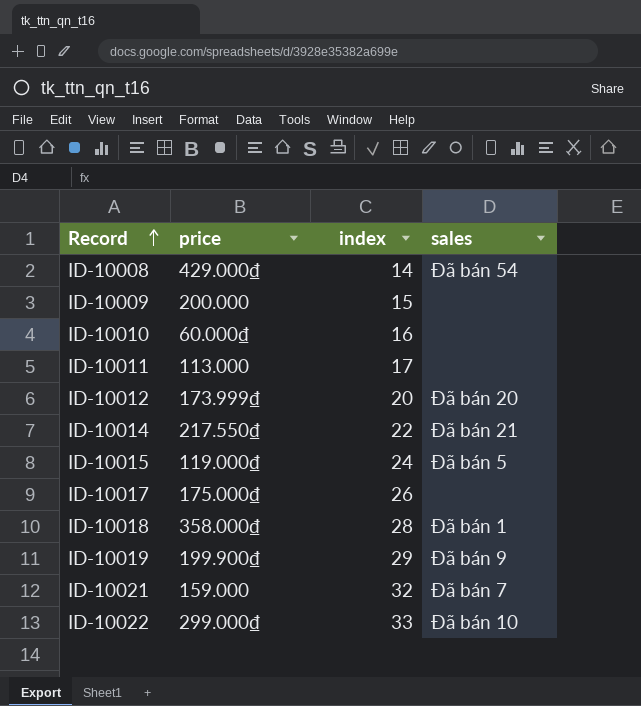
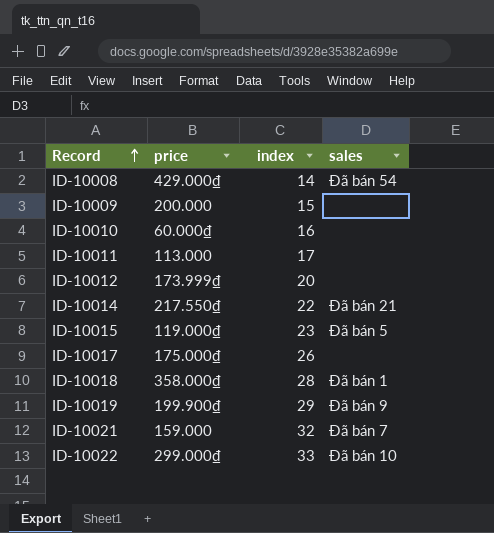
ID-10012 | sales: Đã bán 20 -> none
ID-10015 | index: 24 -> 23

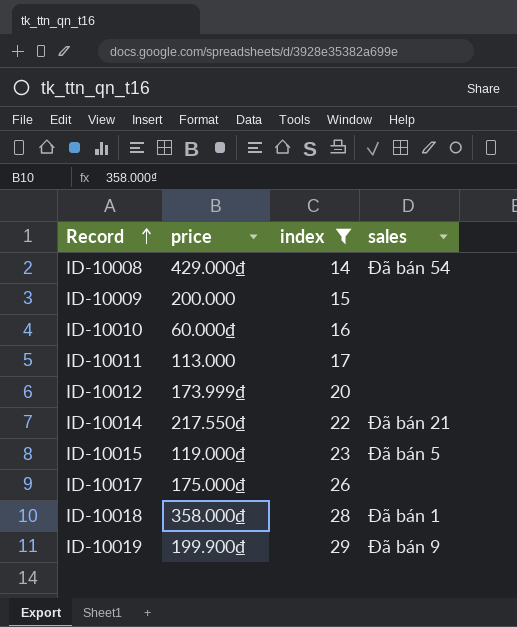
filter: none -> index <= 29

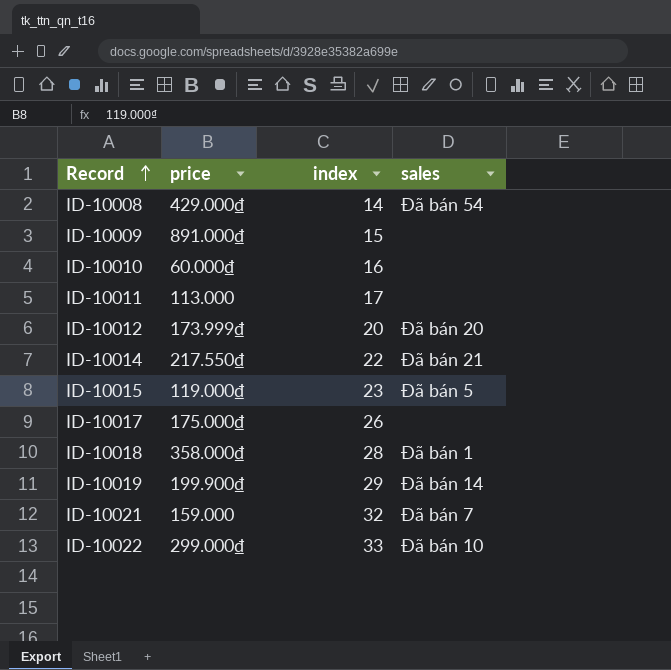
filter: index <= 29 -> none
ID-10009 | price: 200.000 -> 891.000₫
ID-10012 | sales: none -> Đã bán 20
ID-10019 | sales: Đã bán 9 -> Đã bán 14

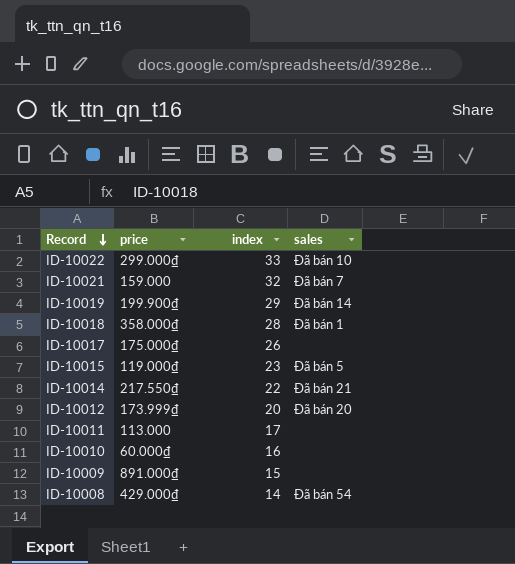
row order: Record ascending -> Record descending

